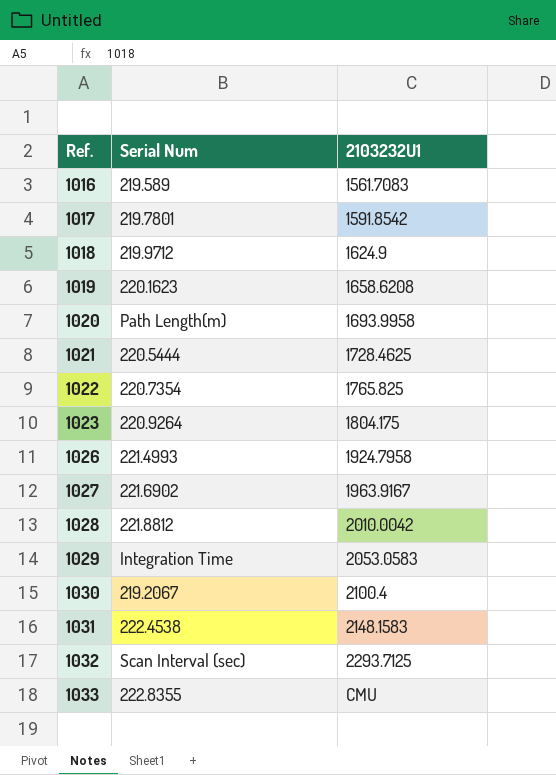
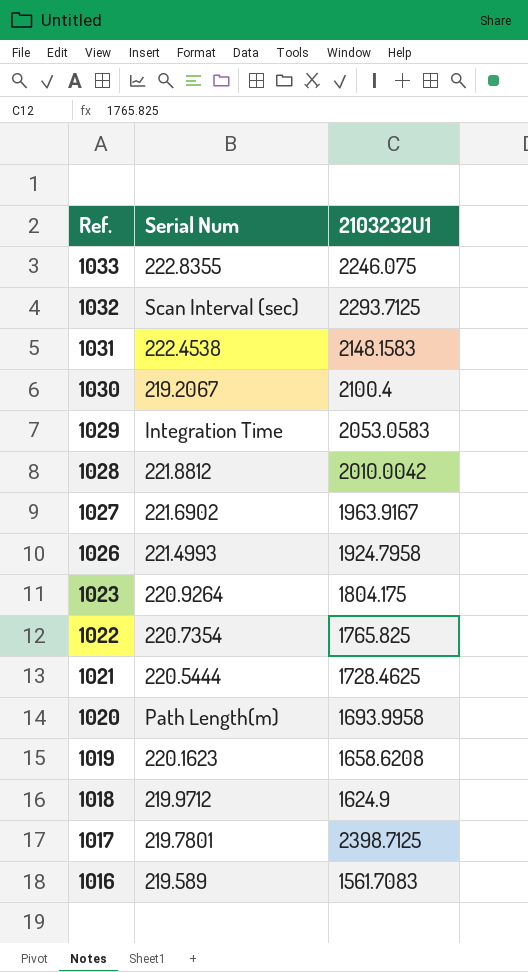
row order: Ref. ascending -> Ref. descending
1033 | 2103232U1: CMU -> 2246.075
1017 | 2103232U1: 1591.8542 -> 2398.7125

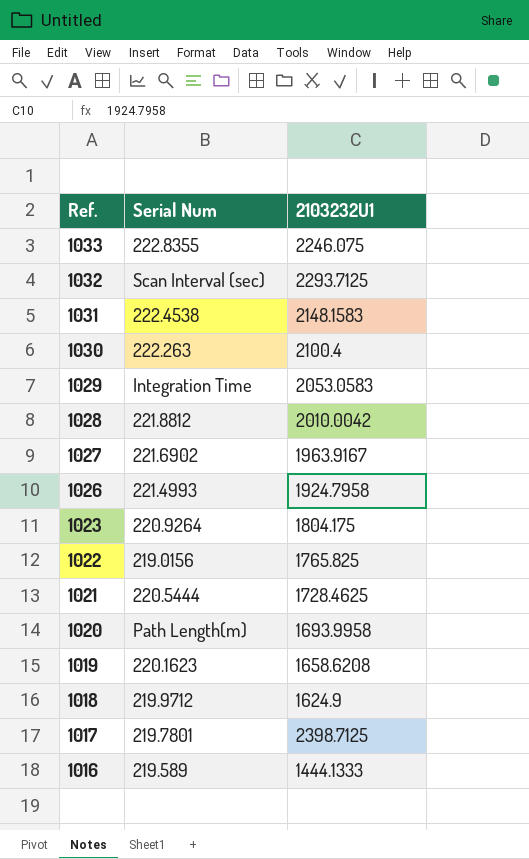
1030 | Serial Num: 219.2067 -> 222.263
1022 | Serial Num: 220.7354 -> 219.0156
1016 | 2103232U1: 1561.7083 -> 1444.1333

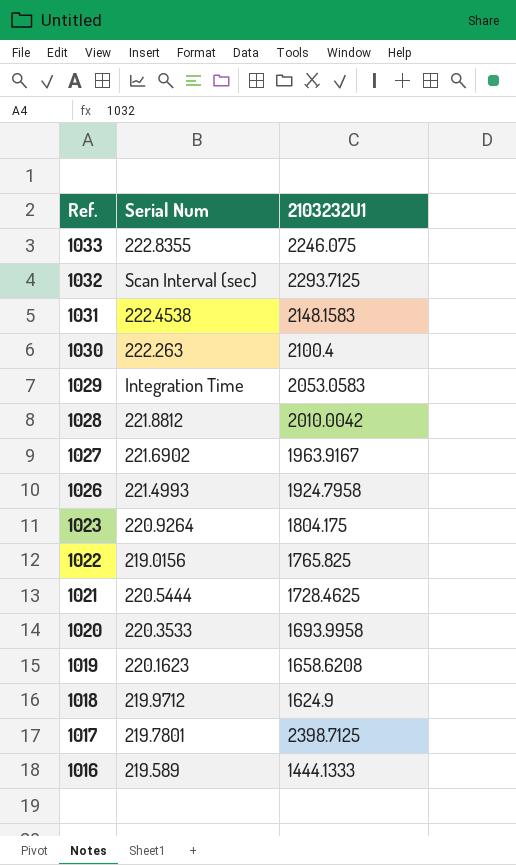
1020 | Serial Num: Path Length(m) -> 220.3533

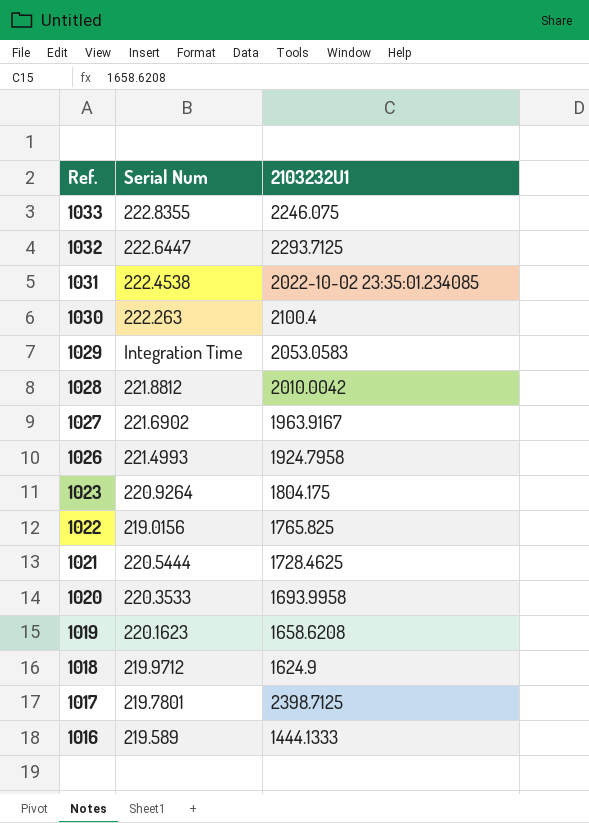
1032 | Serial Num: Scan Interval (sec) -> 222.6447
1031 | 2103232U1: 2148.1583 -> 2022-10-02 23:35:01.234085

